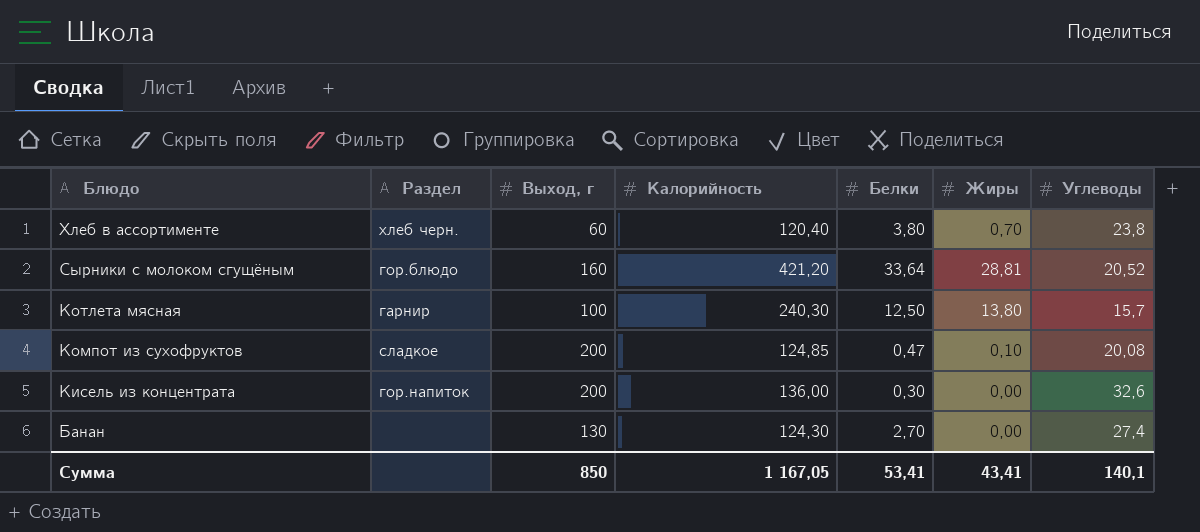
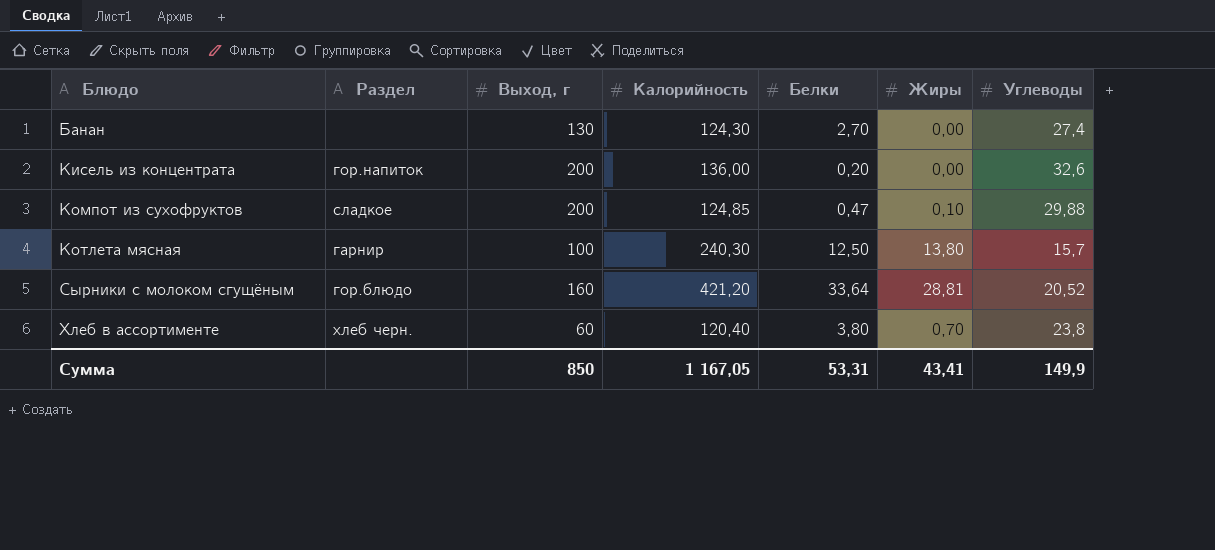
row order: Блюдо descending -> Блюдо ascending
Кисель из концентрата | Белки: 0,30 -> 0,20
Компот из сухофруктов | Углеводы: 20,08 -> 29,88
Сумма | Белки: 53,41 -> 53,31
Сумма | Углеводы: 140,1 -> 149,9

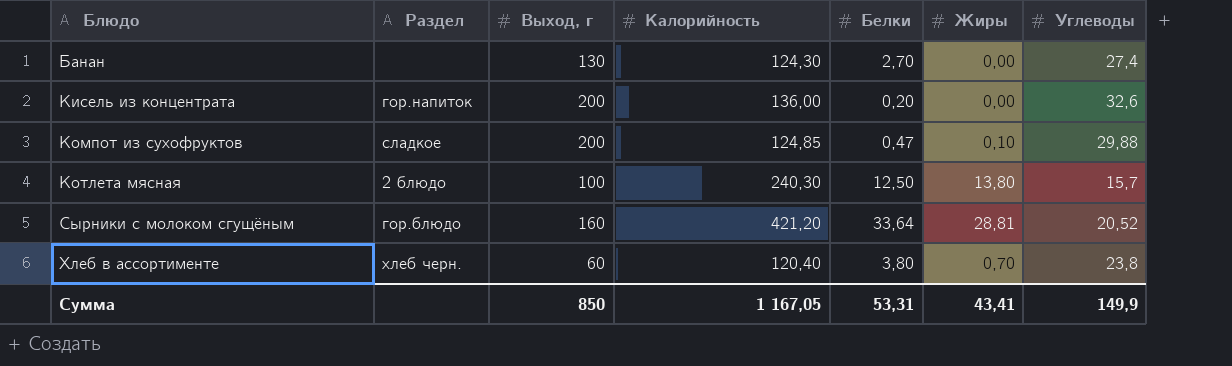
Котлета мясная | Раздел: гарнир -> 2 блюдо

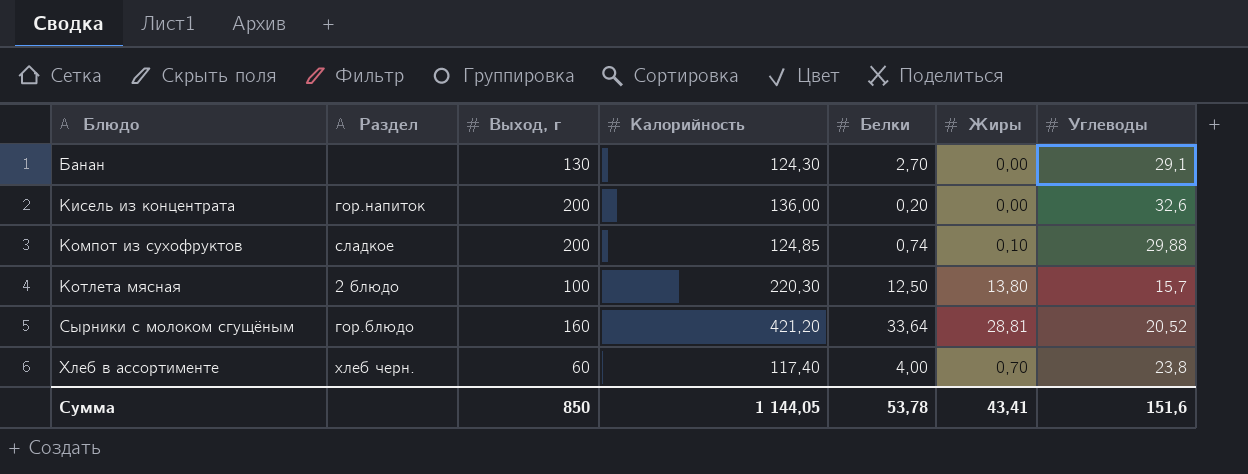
Банан | Углеводы: 27,4 -> 29,1
Компот из сухофруктов | Белки: 0,47 -> 0,74
Котлета мясная | Калорийность: 240,30 -> 220,30
Хлеб в ассортименте | Калорийность: 120,40 -> 117,40
Хлеб в ассортименте | Белки: 3,80 -> 4,00
Сумма | Калорийность: 1 167,05 -> 1 144,05
Сумма | Белки: 53,31 -> 53,78
Сумма | Углеводы: 149,9 -> 151,6

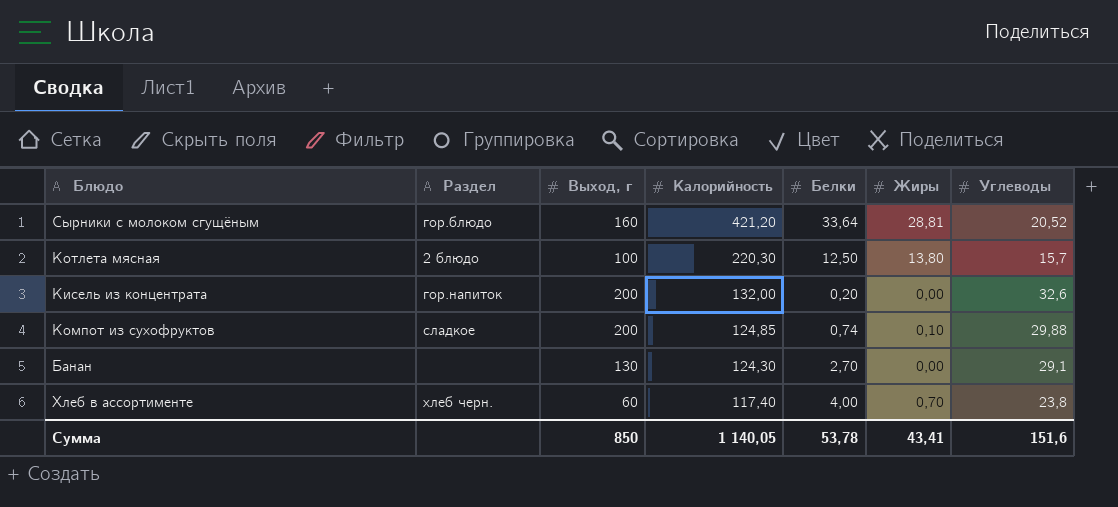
row order: Блюдо ascending -> Калорийность descending
Кисель из концентрата | Калорийность: 136,00 -> 132,00
Сумма | Калорийность: 1 144,05 -> 1 140,05

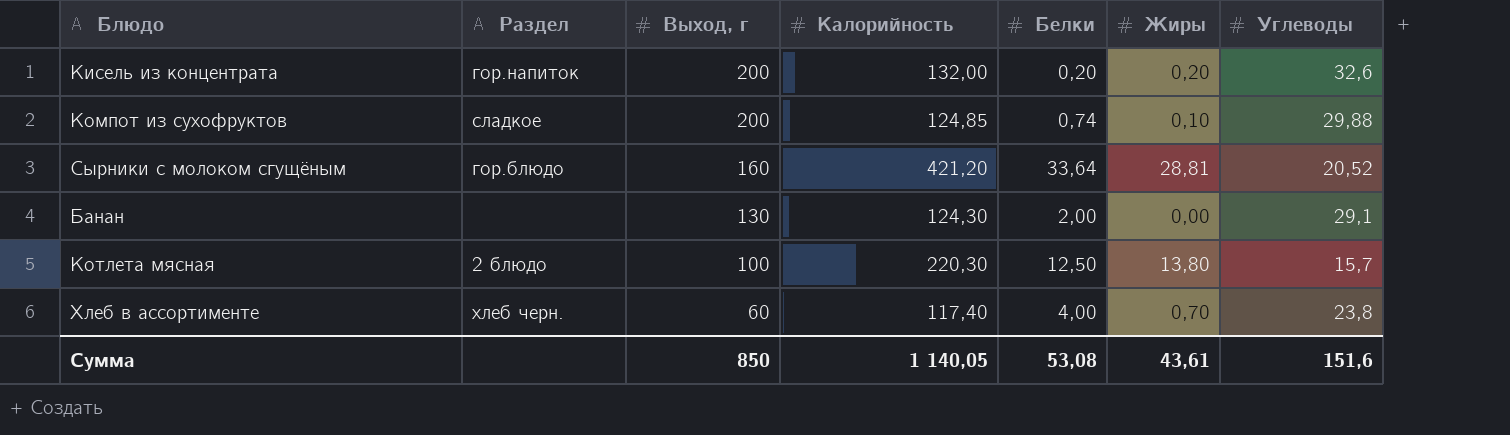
row order: Калорийность descending -> Выход, г descending
Кисель из концентрата | Жиры: 0,00 -> 0,20
Банан | Белки: 2,70 -> 2,00
Сумма | Белки: 53,78 -> 53,08
Сумма | Жиры: 43,41 -> 43,61

